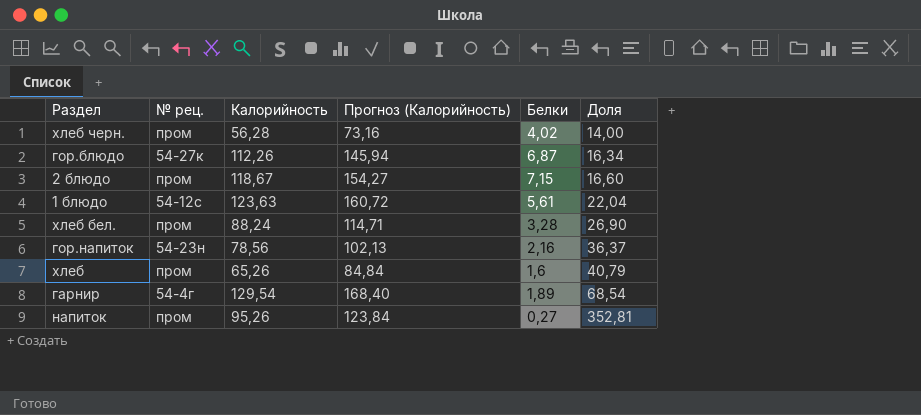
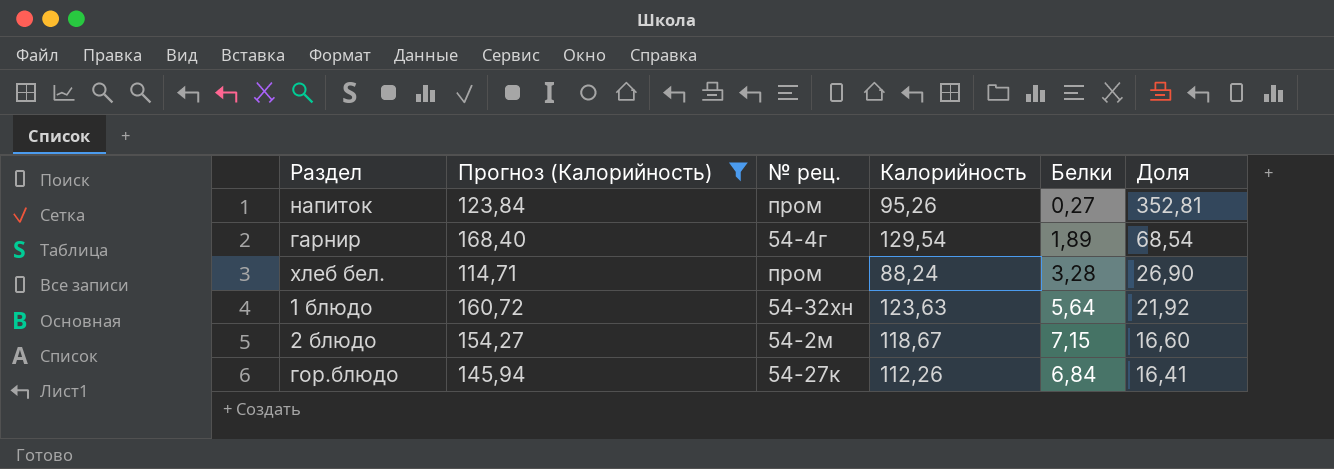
filter: none -> Прогноз (Калорийность) >= 114,71
row order: Доля ascending -> Доля descending
column Прогноз (Калорийность) | position: 4 -> 2
1 блюдо | № рец.: 54-12с -> 54-32хн
1 блюдо | Белки: 5,61 -> 5,64
1 блюдо | Доля: 22,04 -> 21,92
2 блюдо | № рец.: пром -> 54-2м
гор.блюдо | Белки: 6,87 -> 6,84
гор.блюдо | Доля: 16,34 -> 16,41

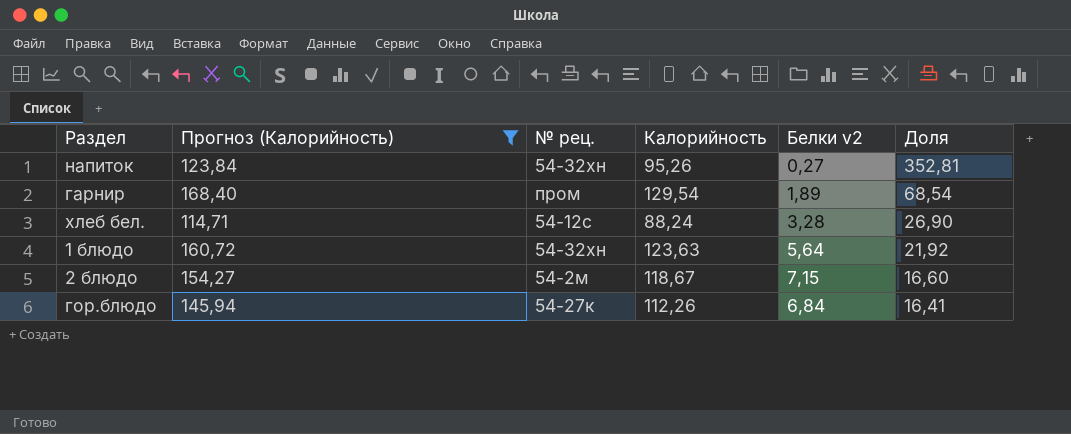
column name: Белки -> Белки v2
напиток | № рец.: пром -> 54-32хн
гарнир | № рец.: 54-4г -> пром
хлеб бел. | № рец.: пром -> 54-12с

